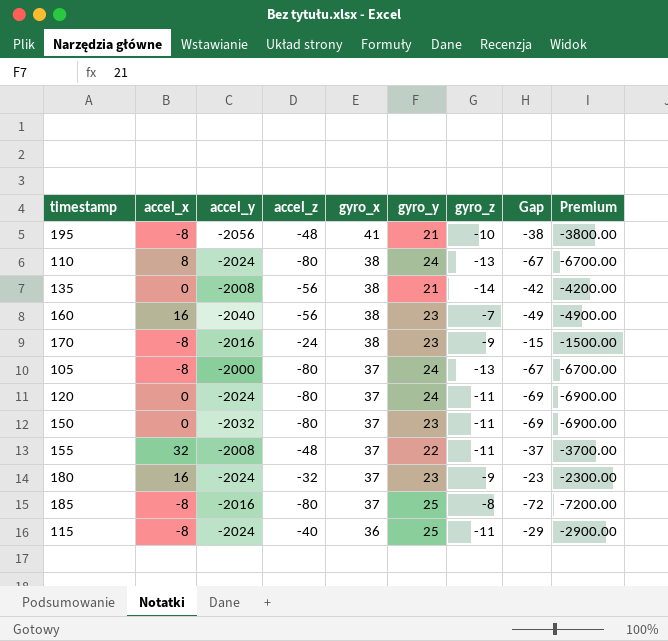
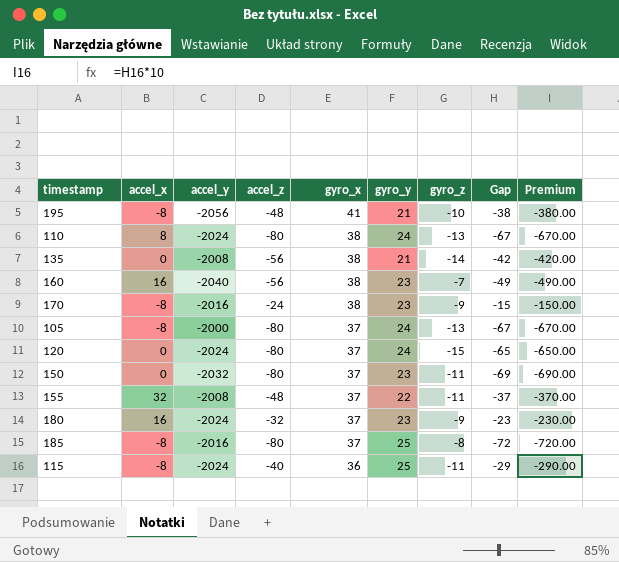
column Premium | formula: [Gap] * 100 -> [Gap] * 10
120 | gyro_z: -11 -> -15
120 | Gap: -69 -> -65

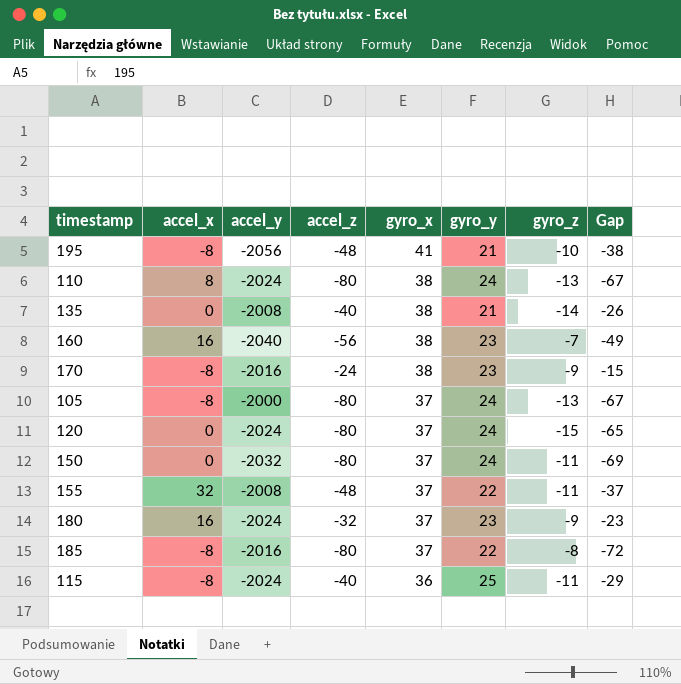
column Premium | formula: [Gap] * 10 -> none
135 | accel_z: -56 -> -40
135 | Gap: -42 -> -26
150 | gyro_y: 23 -> 24
185 | gyro_y: 25 -> 22

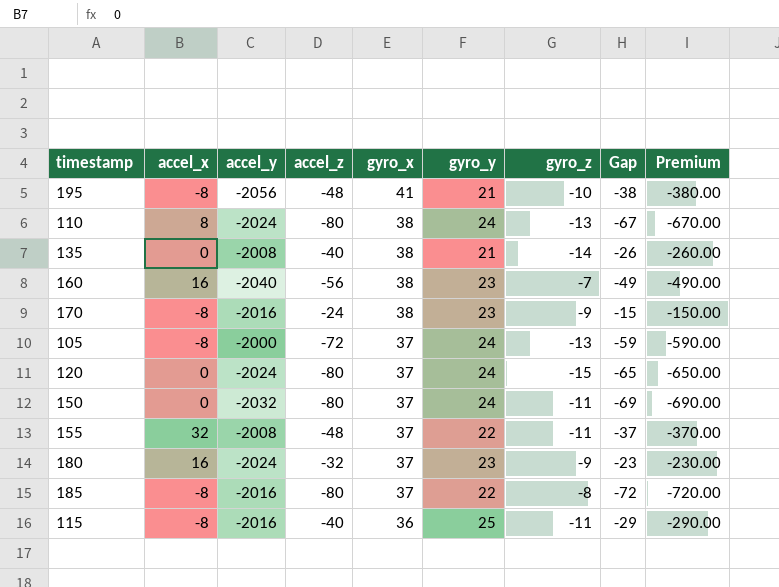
column Premium | formula: none -> [Gap] * 10
105 | accel_z: -80 -> -72
105 | Gap: -67 -> -59
115 | accel_y: -2024 -> -2016

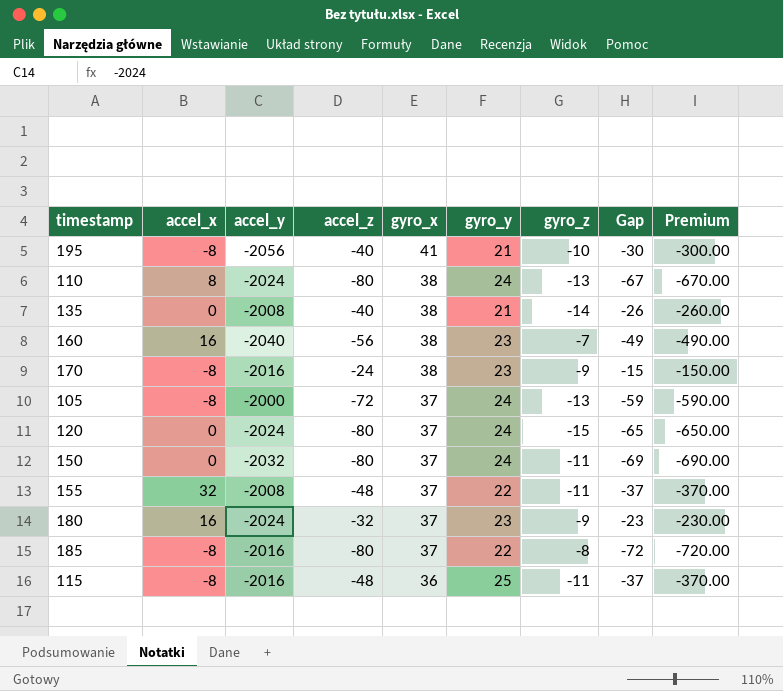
195 | accel_z: -48 -> -40
195 | Gap: -38 -> -30
195 | Premium: -380.00 -> -300.00
115 | accel_z: -40 -> -48
115 | Gap: -29 -> -37
115 | Premium: -290.00 -> -370.00

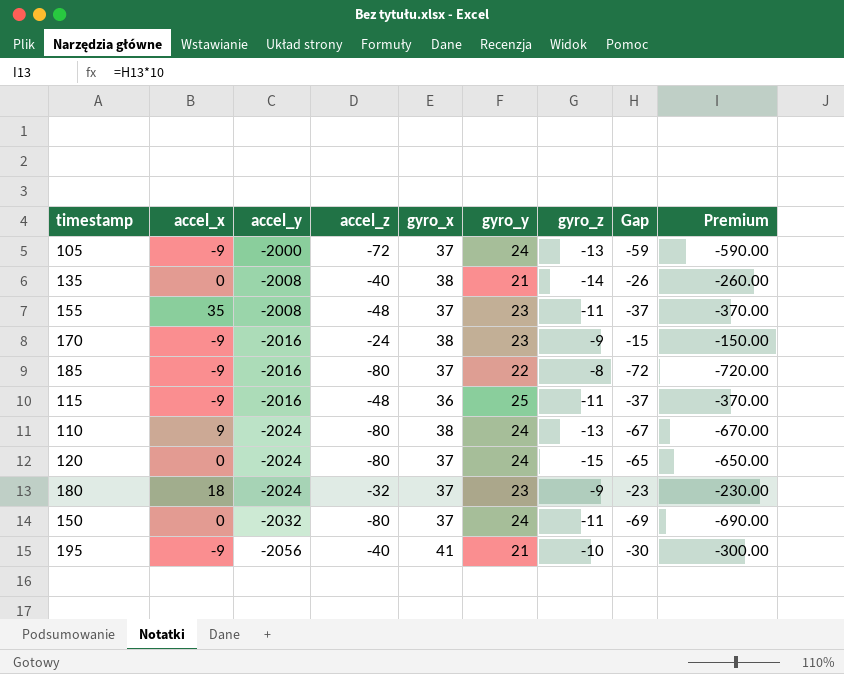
row order: gyro_x descending -> accel_y descending
row 160: 16 | -2040 | -56 | 38 | 23 | -7 | -49 | -490.00 -> none
105 | accel_x: -8 -> -9
155 | accel_x: 32 -> 35
155 | gyro_y: 22 -> 23
170 | accel_x: -8 -> -9
185 | accel_x: -8 -> -9
115 | accel_x: -8 -> -9
110 | accel_x: 8 -> 9
180 | accel_x: 16 -> 18
195 | accel_x: -8 -> -9

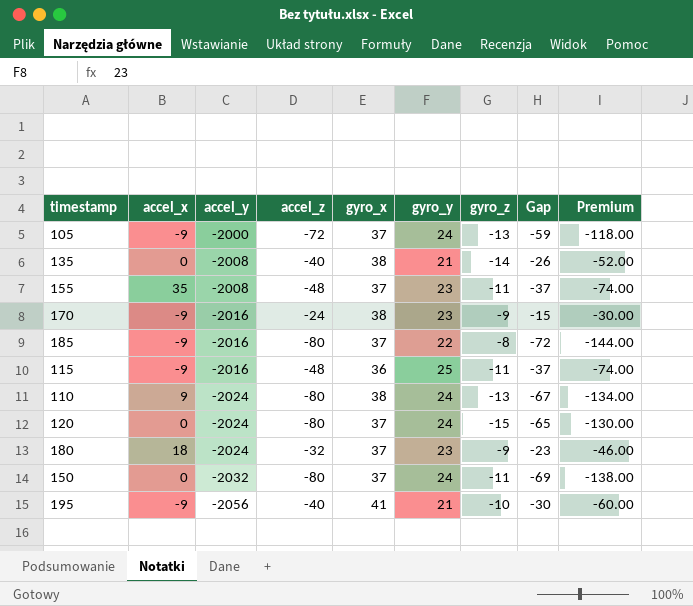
column Premium | formula: [Gap] * 10 -> [Gap] * 2

